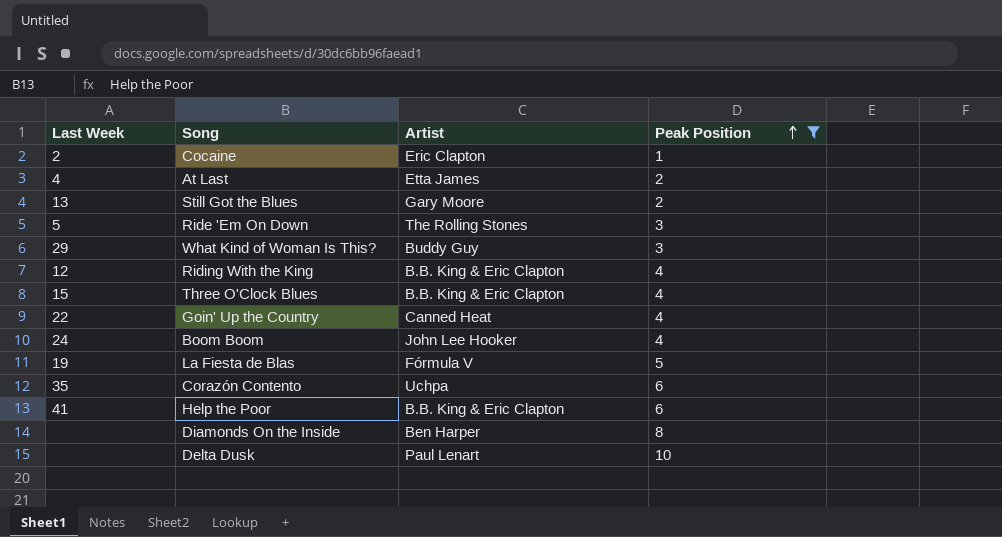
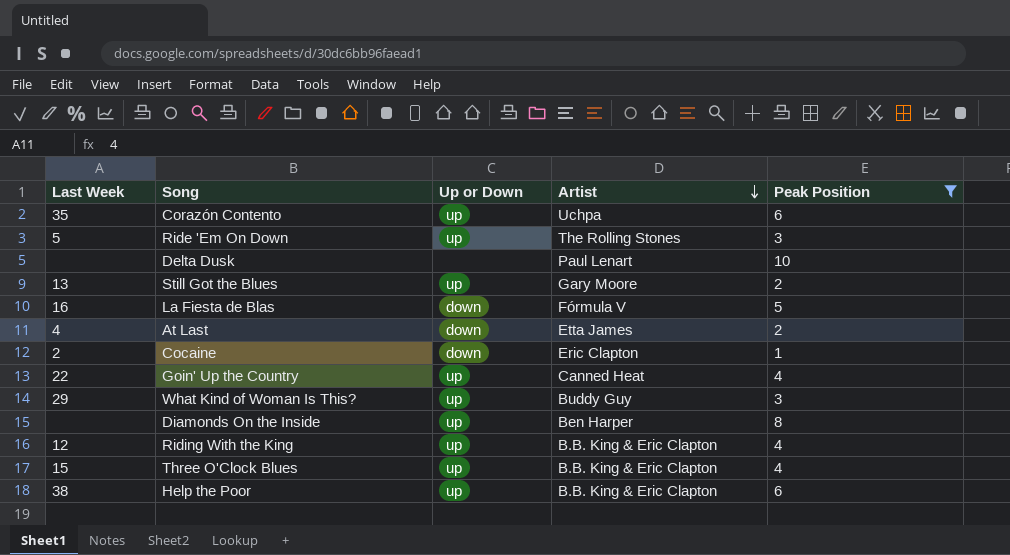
row order: Peak Position ascending -> Artist descending
column Up or Down | position: none -> 3
row Boom Boom: 24 | John Lee Hooker | 4 -> none
La Fiesta de Blas | Last Week: 19 -> 16
Help the Poor | Last Week: 41 -> 38

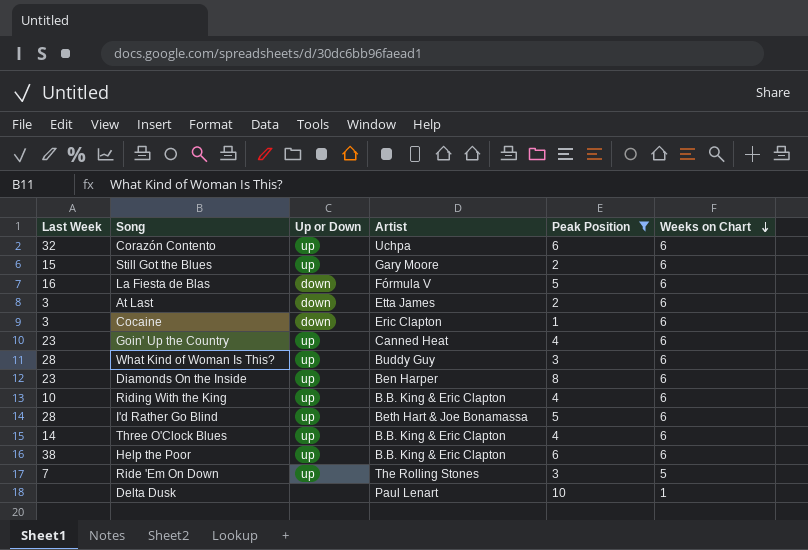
row order: Artist descending -> Weeks on Chart descending
column Weeks on Chart | position: none -> 6
Corazón Contento | Last Week: 35 -> 32
Still Got the Blues | Last Week: 13 -> 15
At Last | Last Week: 4 -> 3
Cocaine | Last Week: 2 -> 3
Goin' Up the Country | Last Week: 22 -> 23
What Kind of Woman Is This? | Last Week: 29 -> 28
Diamonds On the Inside | Last Week: none -> 23
Riding With the King | Last Week: 12 -> 10
row I'd Rather Go Blind: none -> 28 | up | Beth Hart & Joe Bonamassa | 5 | 6
Three O'Clock Blues | Last Week: 15 -> 14
Ride 'Em On Down | Last Week: 5 -> 7

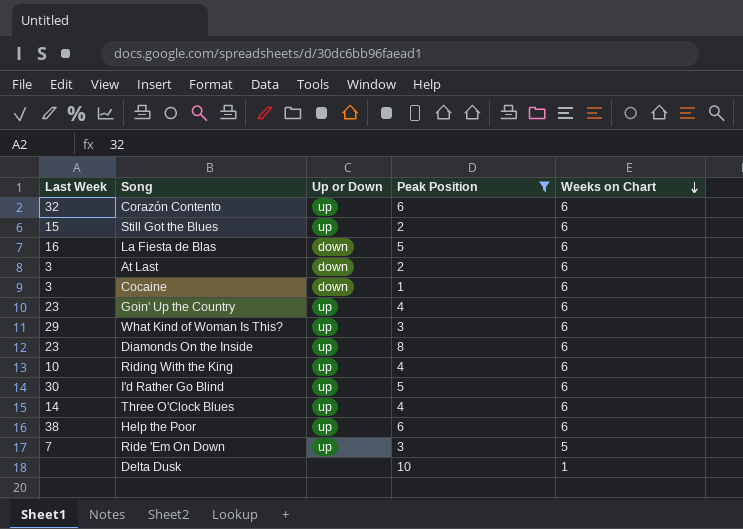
column Artist | position: 4 -> none
What Kind of Woman Is This? | Last Week: 28 -> 29
I'd Rather Go Blind | Last Week: 28 -> 30

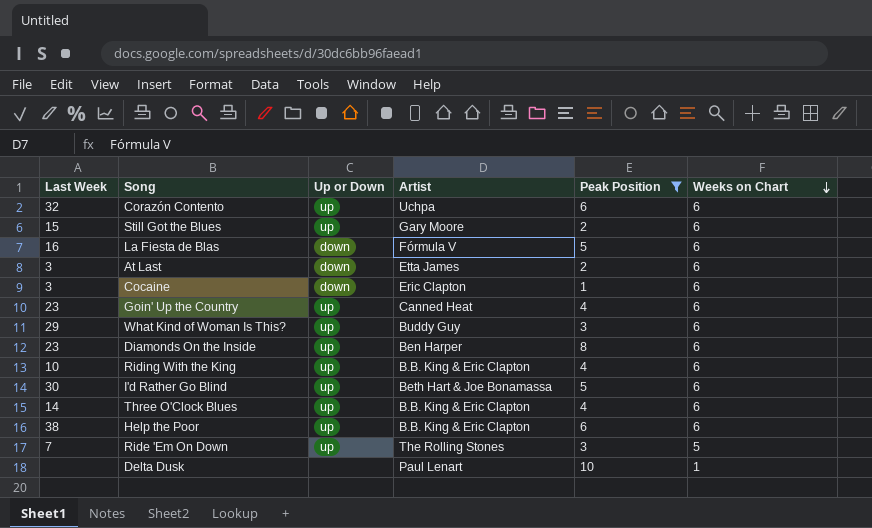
column Artist | position: none -> 4

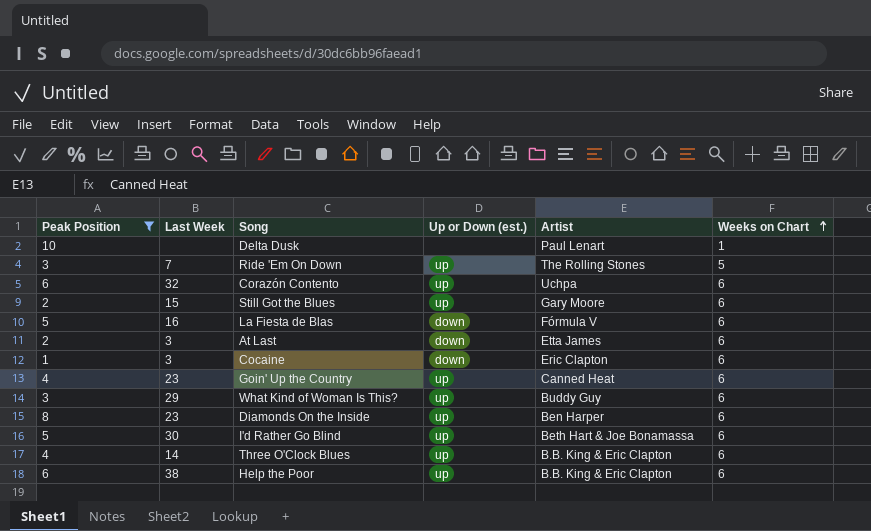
row order: Weeks on Chart descending -> Weeks on Chart ascending
column Peak Position | position: 5 -> 1
column name: Up or Down -> Up or Down (est.)
row Riding With the King: 10 | up | B.B. King & Eric Clapton | 4 | 6 -> none

